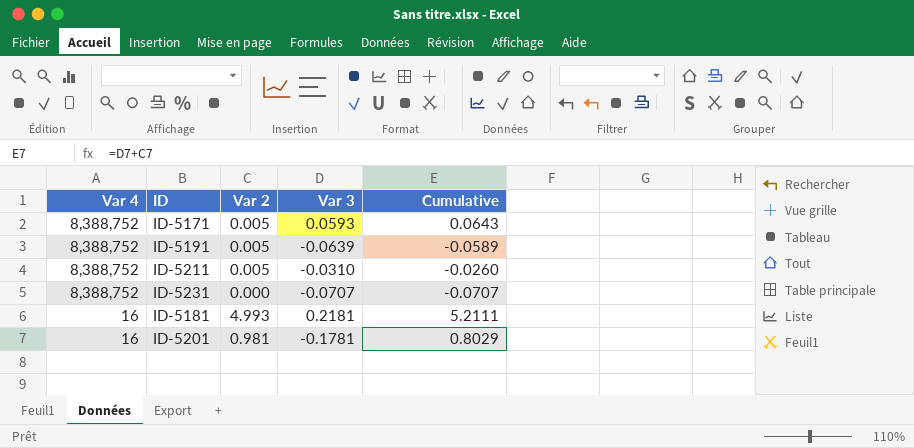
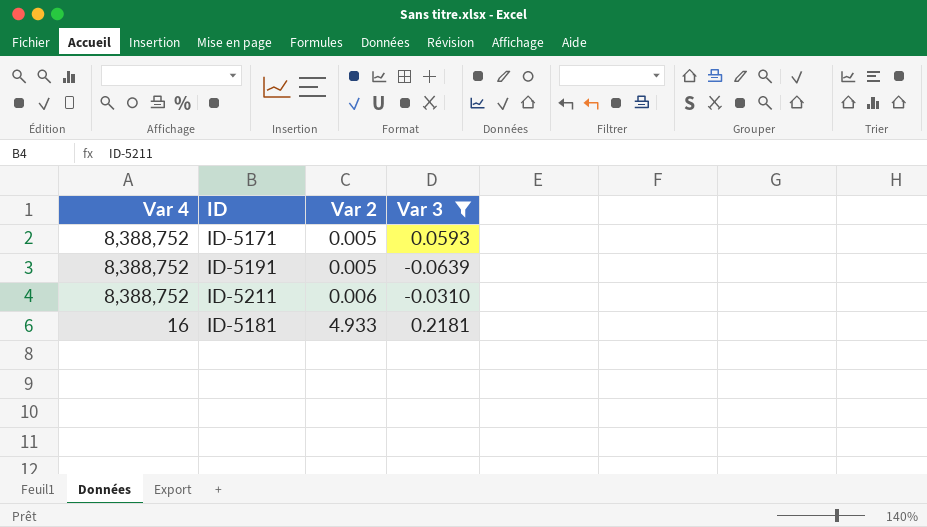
filter: none -> Var 3 >= -0.0639
column Cumulative | formula: [Var 2] + [Var 3] -> none
ID-5211 | Var 2: 0.005 -> 0.006
ID-5181 | Var 2: 4.993 -> 4.933

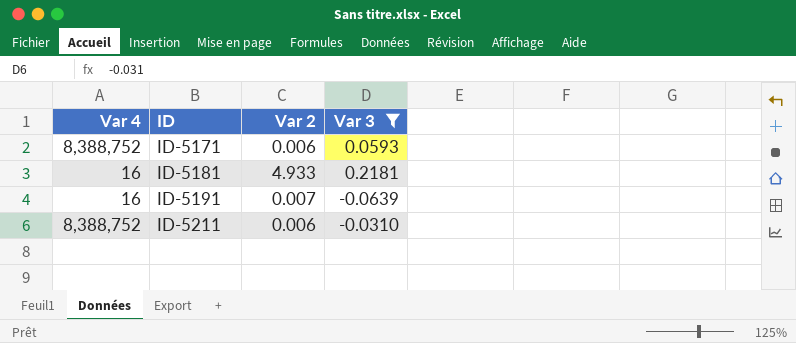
row order: Var 4 descending -> ID ascending
ID-5171 | Var 2: 0.005 -> 0.006
ID-5191 | Var 4: 8,388,752 -> 16
ID-5191 | Var 2: 0.005 -> 0.007

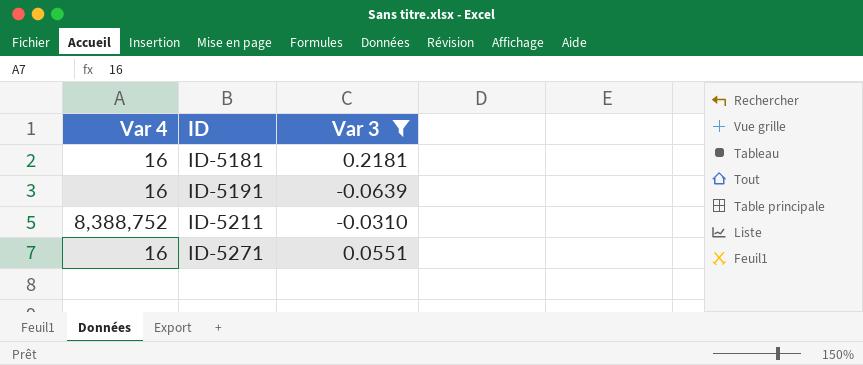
column Var 2 | position: 3 -> none
row ID-5171: 8,388,752 | 0.006 | 0.0593 -> none
row ID-5271: none -> 16 | 0.0551

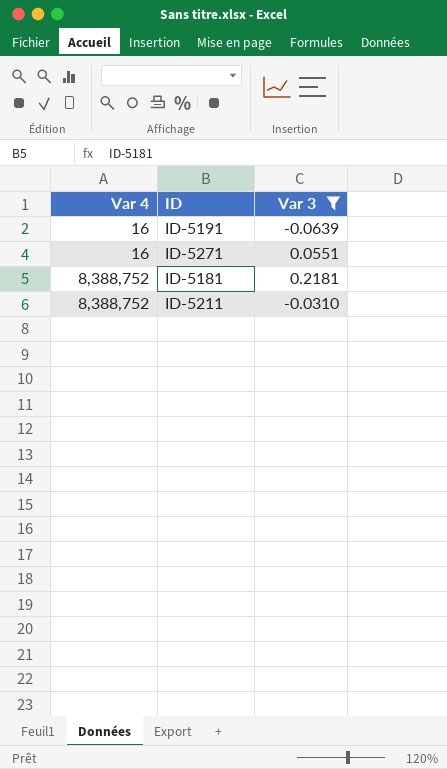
row order: ID ascending -> Var 4 ascending
ID-5181 | Var 4: 16 -> 8,388,752

